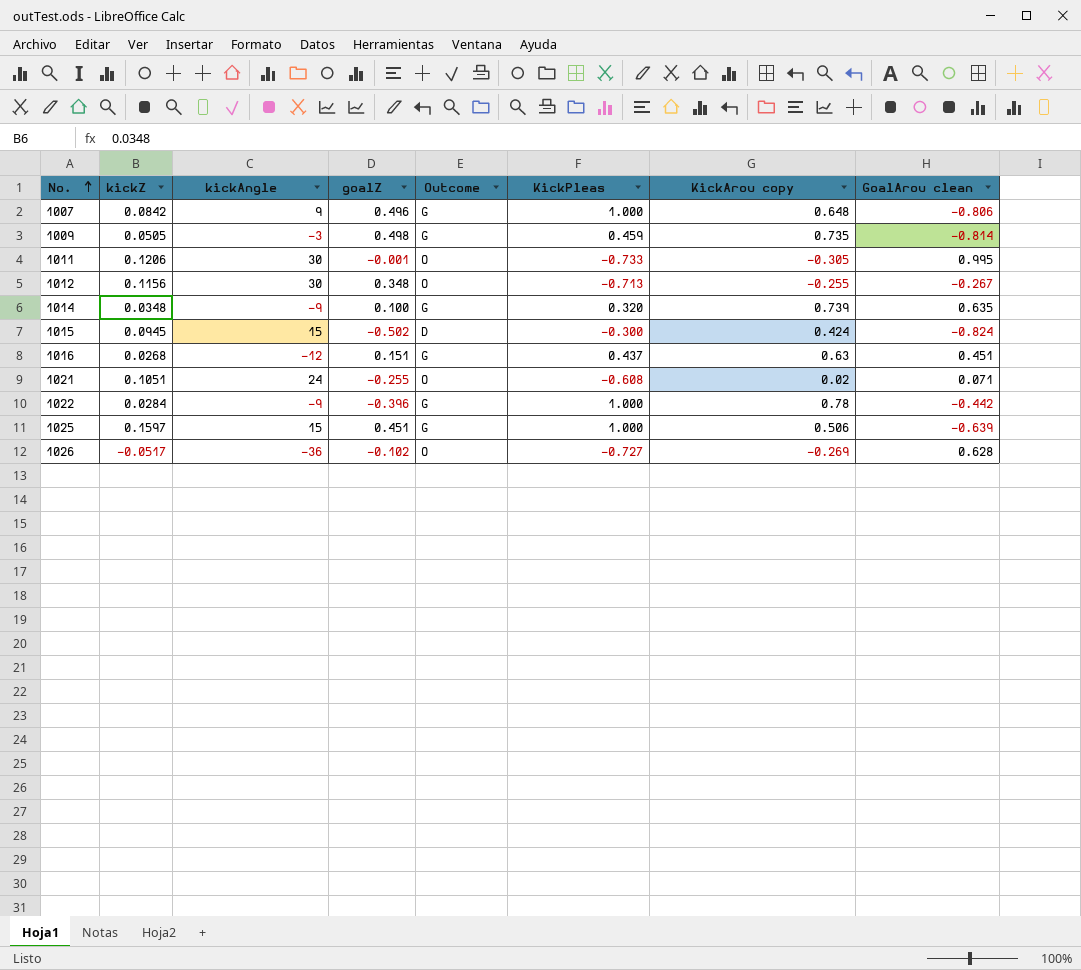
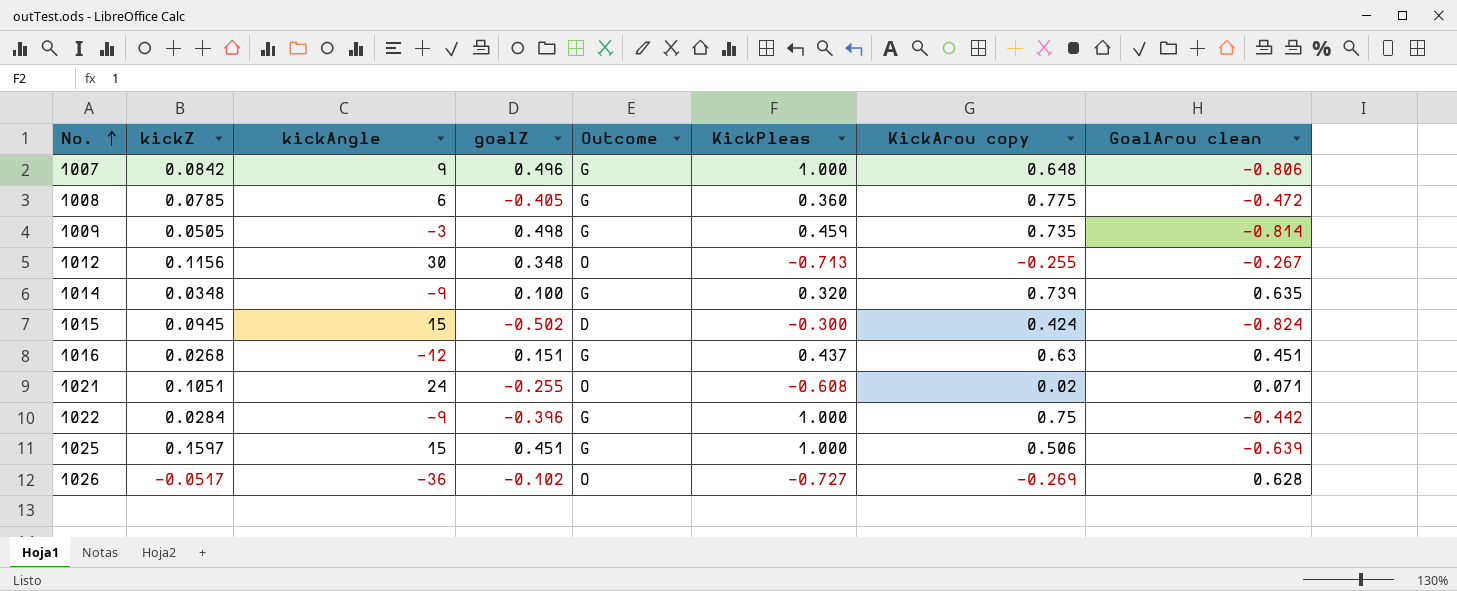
row 1011: 0.1206 | 30 | -0.001 | O | -0.733 | -0.305 | 0.995 -> none
row 1008: none -> 0.0785 | 6 | -0.405 | G | 0.360 | 0.775 | -0.472
1022 | KickArou copy: 0.78 -> 0.75

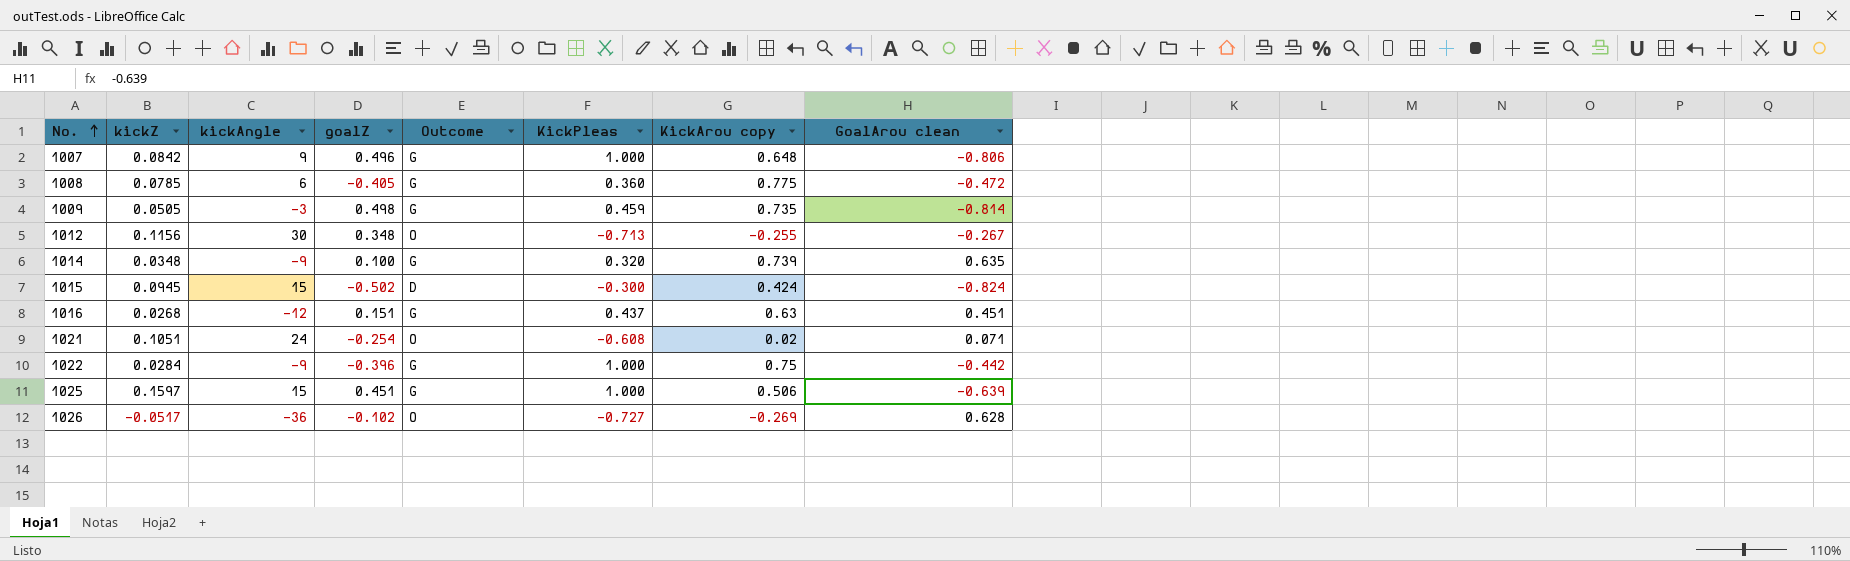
1021 | goalZ: -0.255 -> -0.254

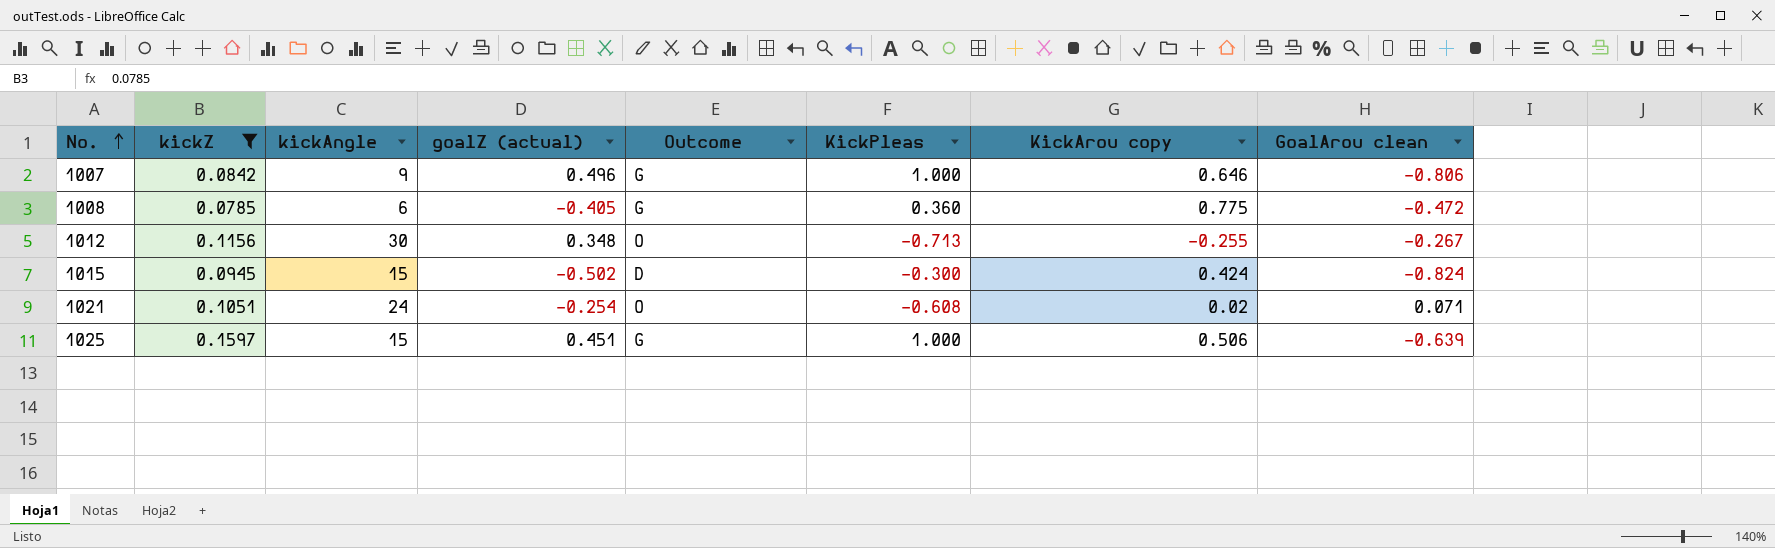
filter: none -> kickZ >= 0.0785
column name: goalZ -> goalZ (actual)
1007 | KickArou copy: 0.648 -> 0.646

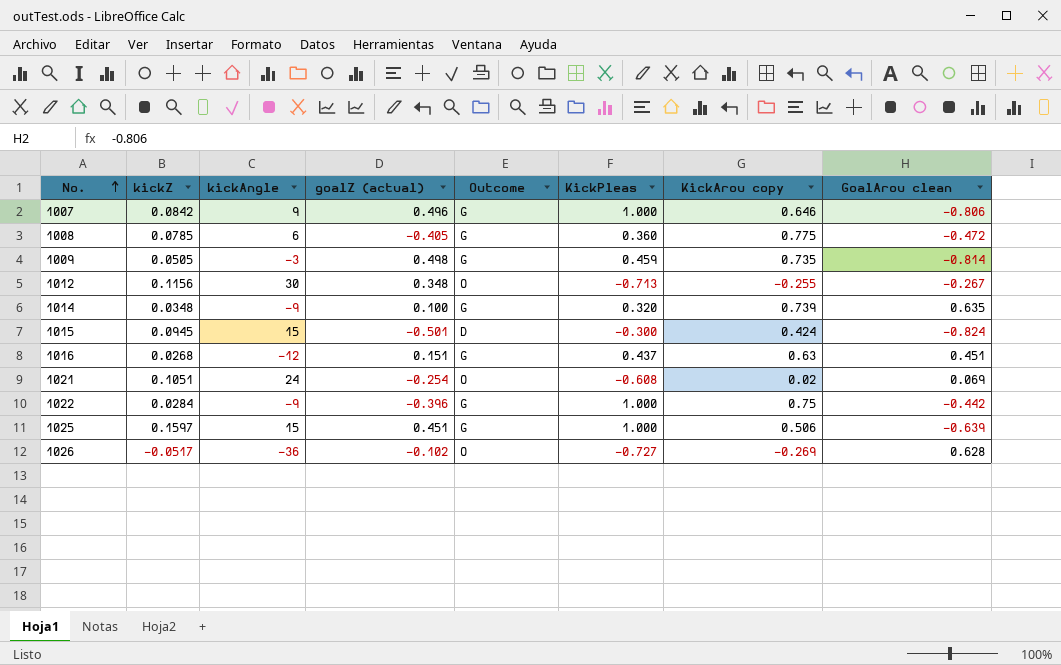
filter: kickZ >= 0.0785 -> none
1015 | goalZ (actual): -0.502 -> -0.501
1021 | GoalArou clean: 0.071 -> 0.069

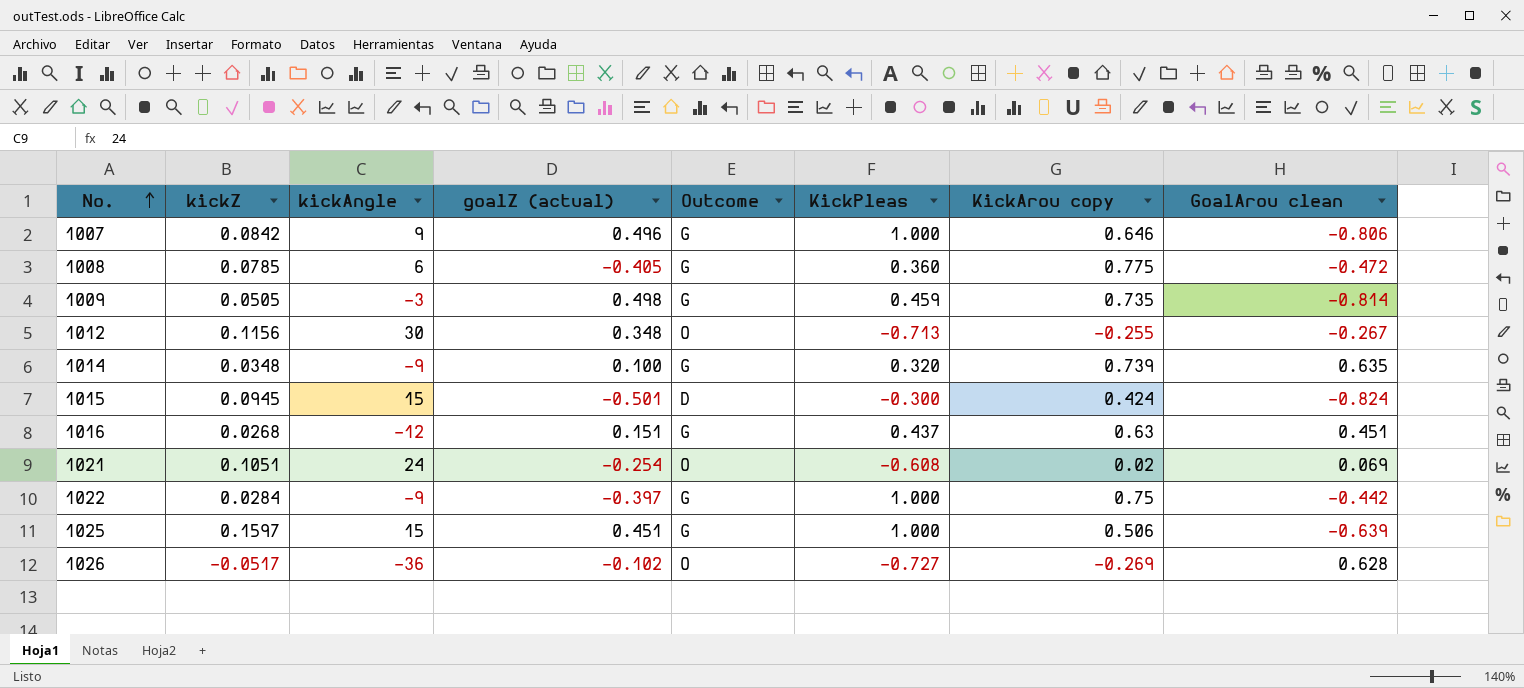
1022 | goalZ (actual): -0.396 -> -0.397

